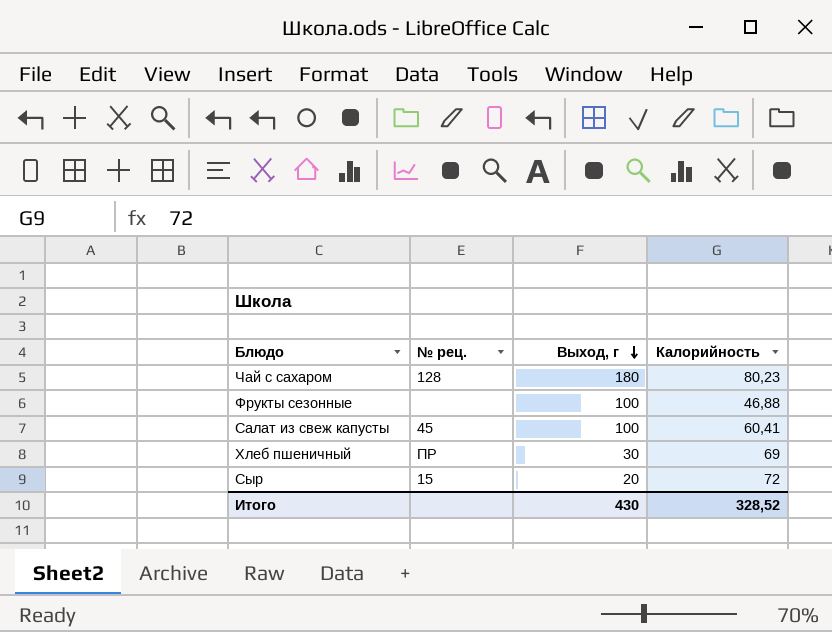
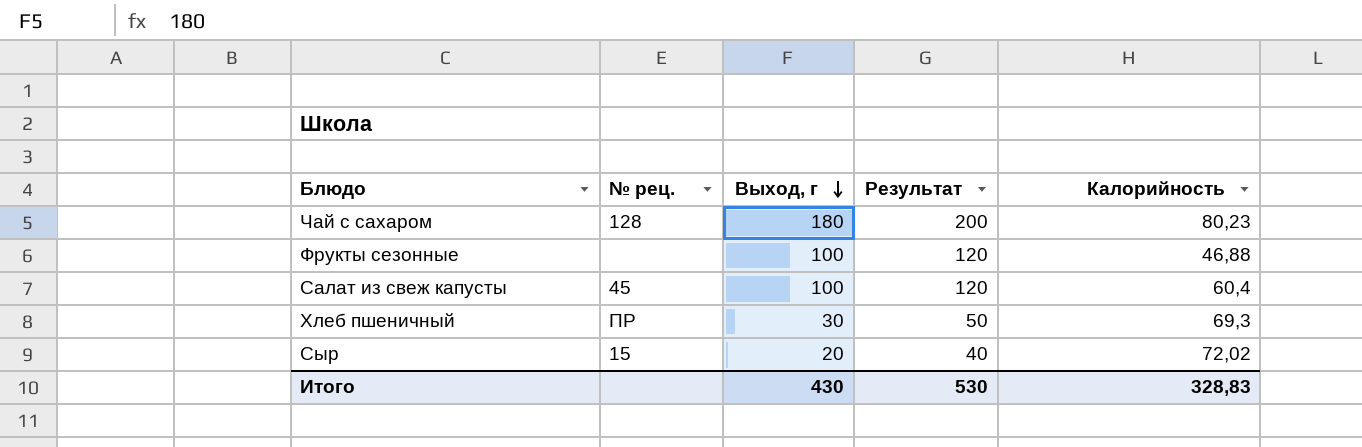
column Результат | formula: none -> [Выход, г] + 20
Салат из свеж капусты | Калорийность: 60,41 -> 60,4
Хлеб пшеничный | Калорийность: 69 -> 69,3
Сыр | Калорийность: 72 -> 72,02
Итого | Калорийность: 328,52 -> 328,83

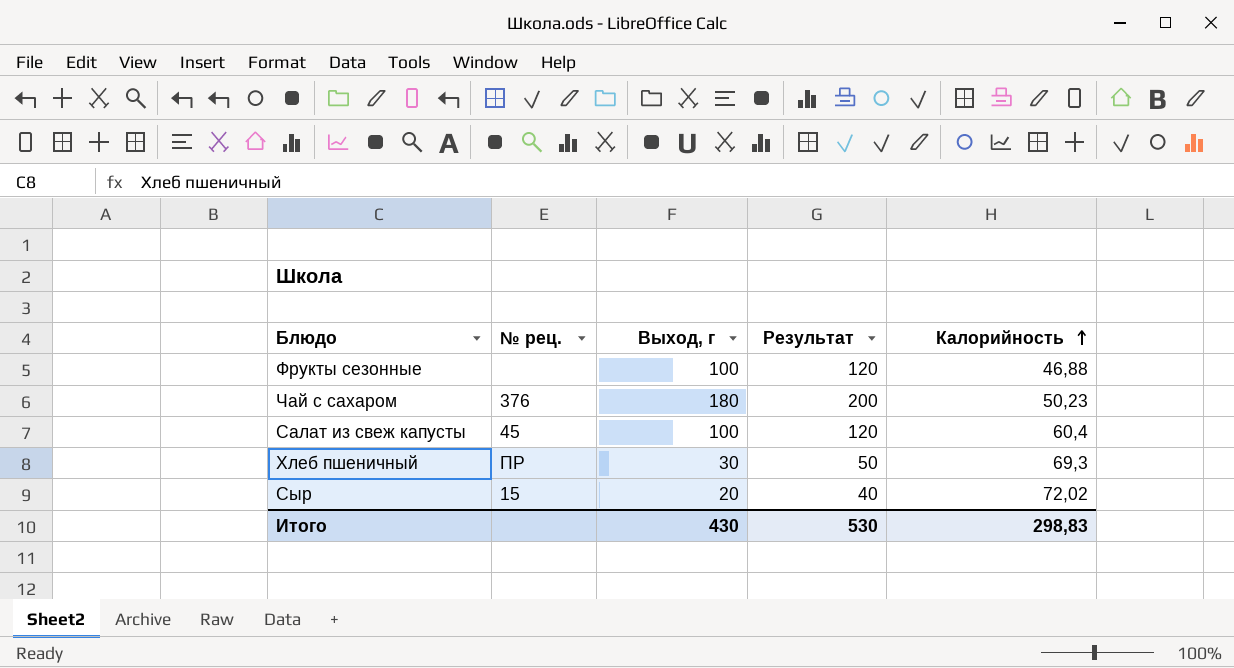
row order: Выход, г descending -> Калорийность ascending
Чай с сахаром | № рец.: 128 -> 376
Чай с сахаром | Калорийность: 80,23 -> 50,23
Итого | Калорийность: 328,83 -> 298,83

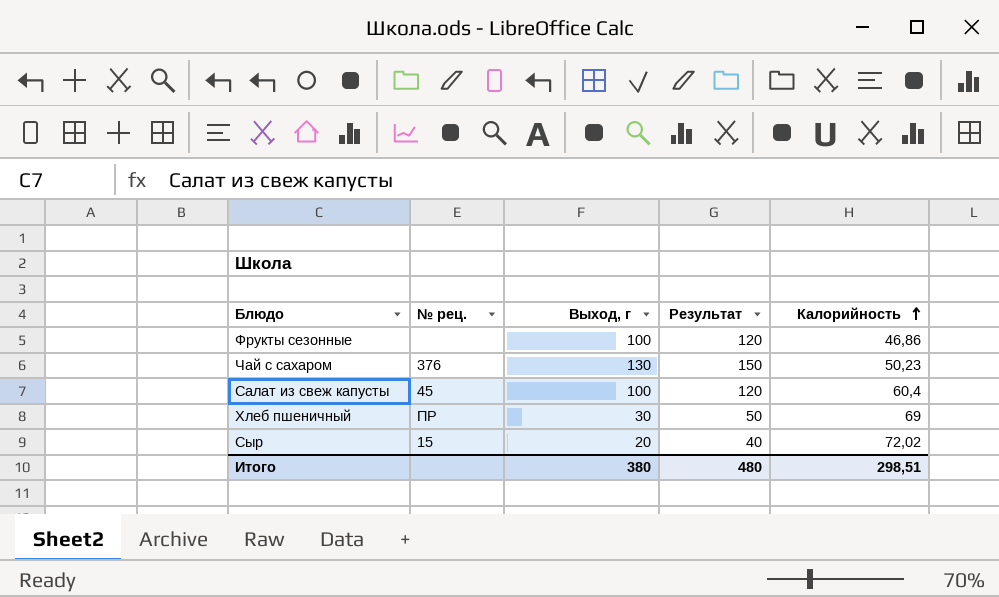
Фрукты сезонные | Калорийность: 46,88 -> 46,86
Чай с сахаром | Выход, г: 180 -> 130
Чай с сахаром | Результат: 200 -> 150
Хлеб пшеничный | Калорийность: 69,3 -> 69
Итого | Выход, г: 430 -> 380
Итого | Результат: 530 -> 480
Итого | Калорийность: 298,83 -> 298,51

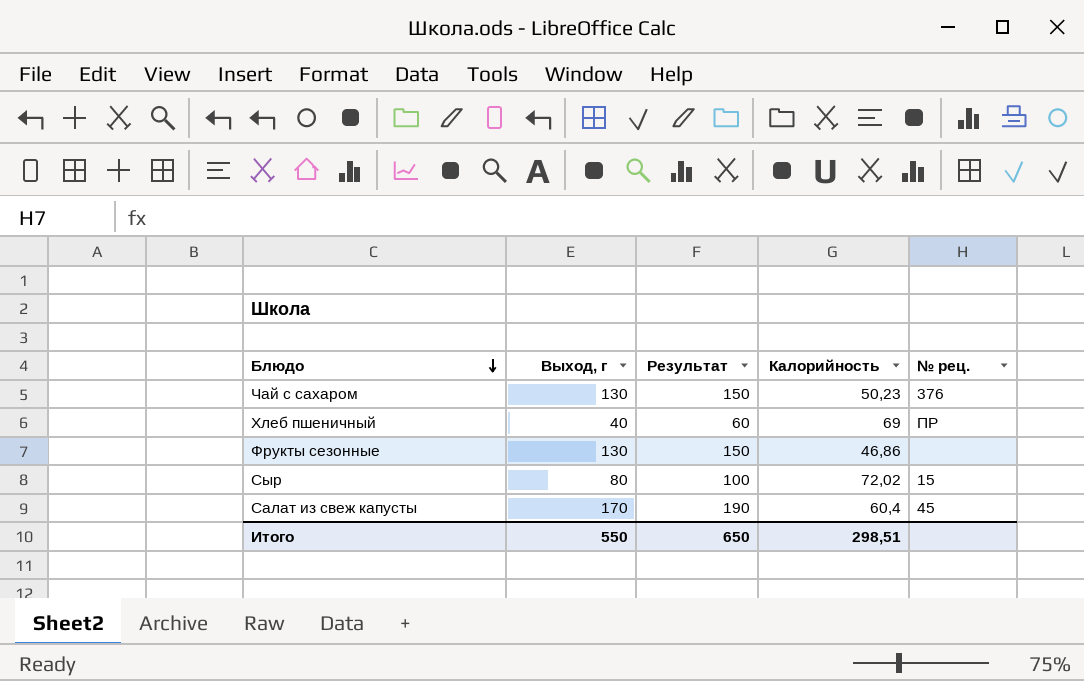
row order: Калорийность ascending -> Блюдо descending
column № рец. | position: 2 -> 5
Хлеб пшеничный | Выход, г: 30 -> 40
Хлеб пшеничный | Результат: 50 -> 60
Фрукты сезонные | Выход, г: 100 -> 130
Фрукты сезонные | Результат: 120 -> 150
Сыр | Выход, г: 20 -> 80
Сыр | Результат: 40 -> 100
Салат из свеж капусты | Выход, г: 100 -> 170
Салат из свеж капусты | Результат: 120 -> 190
Итого | Выход, г: 380 -> 550
Итого | Результат: 480 -> 650

